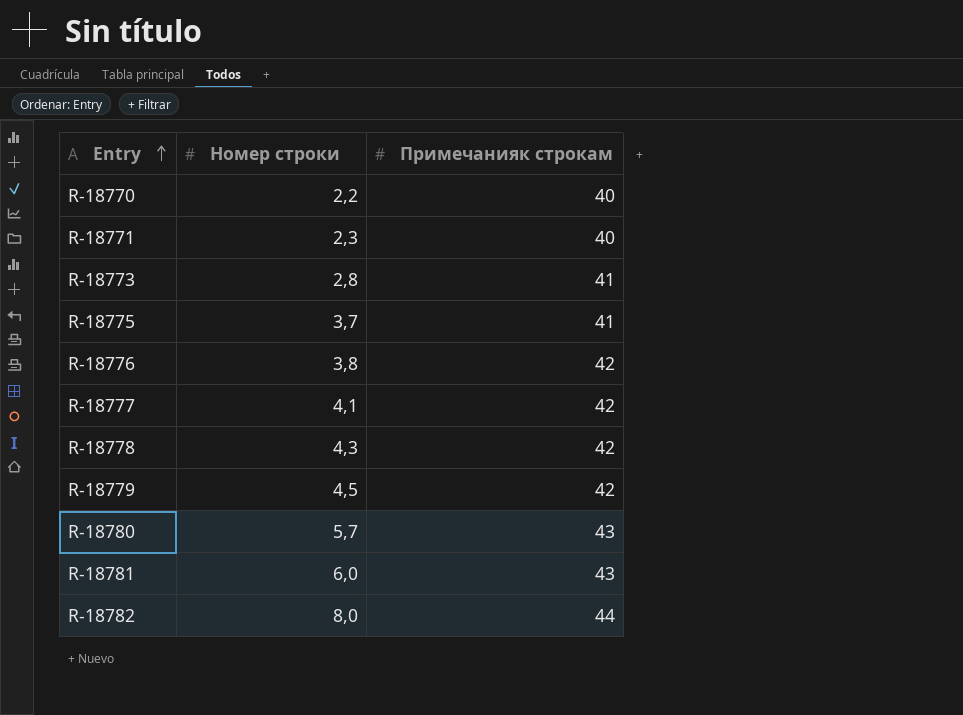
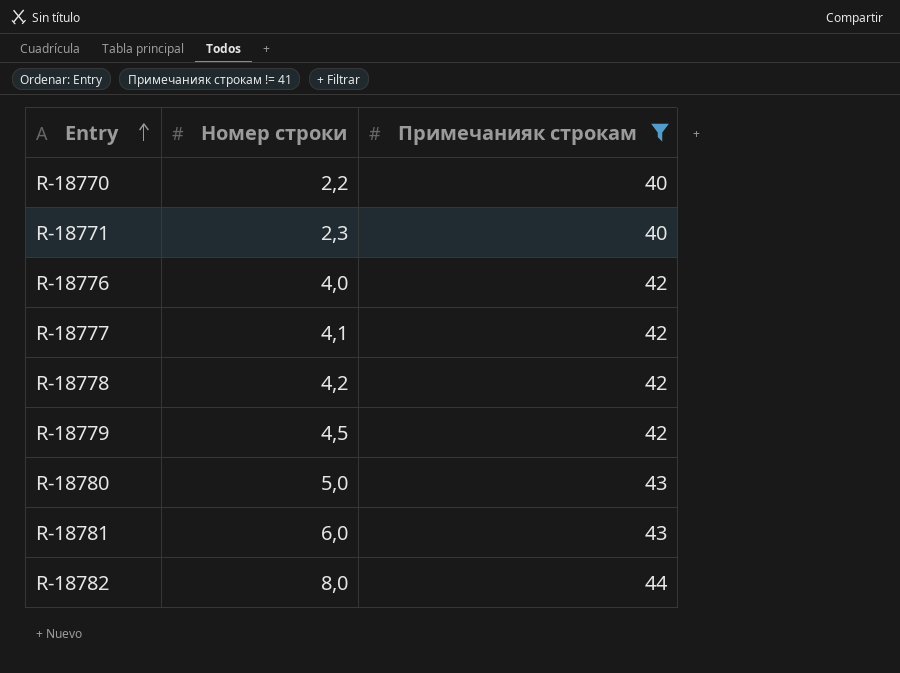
filter: none -> Примечанияк строкам != 41
R-18776 | Номер строки: 3,8 -> 4,0
R-18778 | Номер строки: 4,3 -> 4,2
R-18780 | Номер строки: 5,7 -> 5,0

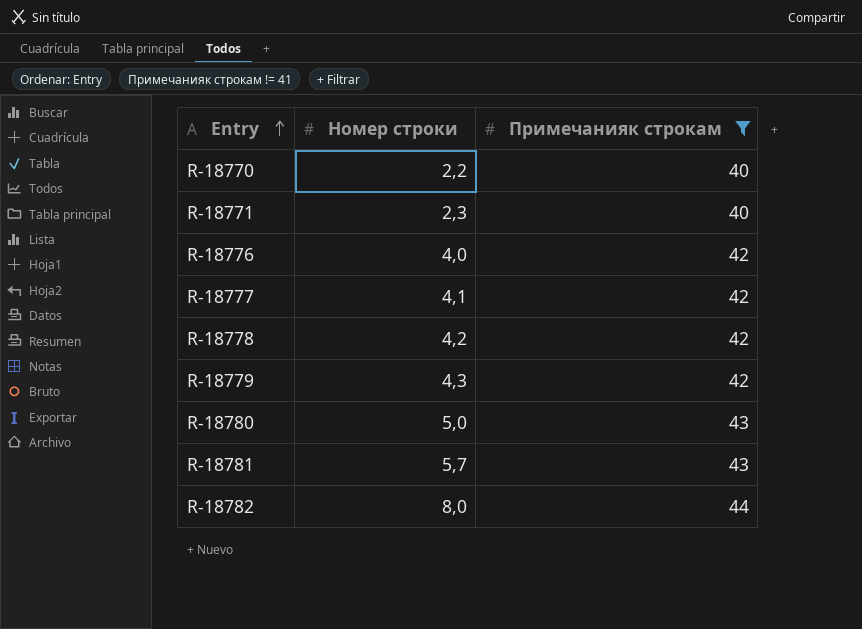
R-18779 | Номер строки: 4,5 -> 4,3
R-18781 | Номер строки: 6,0 -> 5,7

